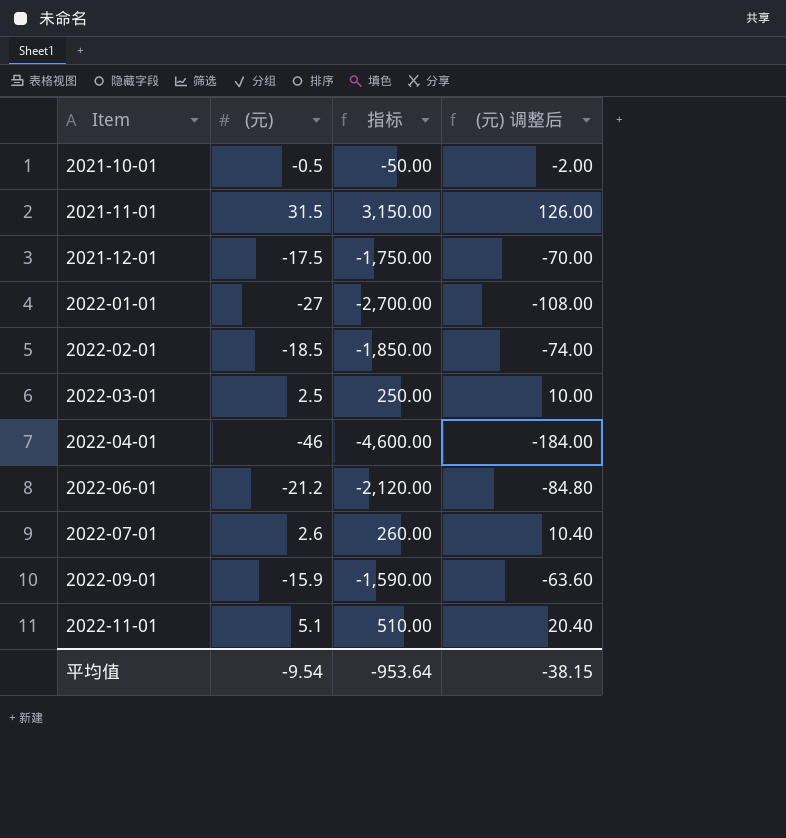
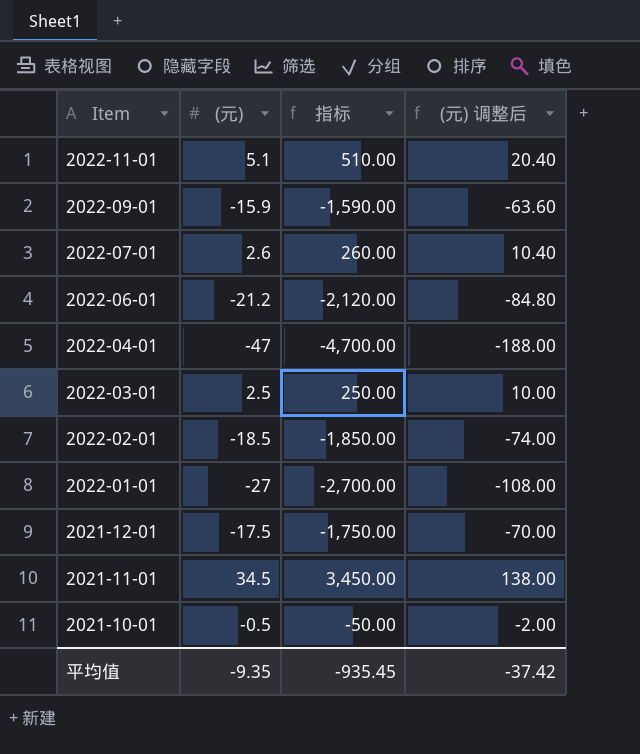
row order: Item ascending -> Item descending
2022-04-01 | (元): -46 -> -47
2022-04-01 | 指标: -4,600.00 -> -4,700.00
2022-04-01 | (元) 调整后: -184.00 -> -188.00
2021-11-01 | (元): 31.5 -> 34.5
2021-11-01 | 指标: 3,150.00 -> 3,450.00
2021-11-01 | (元) 调整后: 126.00 -> 138.00
平均值 | (元): -9.54 -> -9.35
平均值 | 指标: -953.64 -> -935.45
平均值 | (元) 调整后: -38.15 -> -37.42

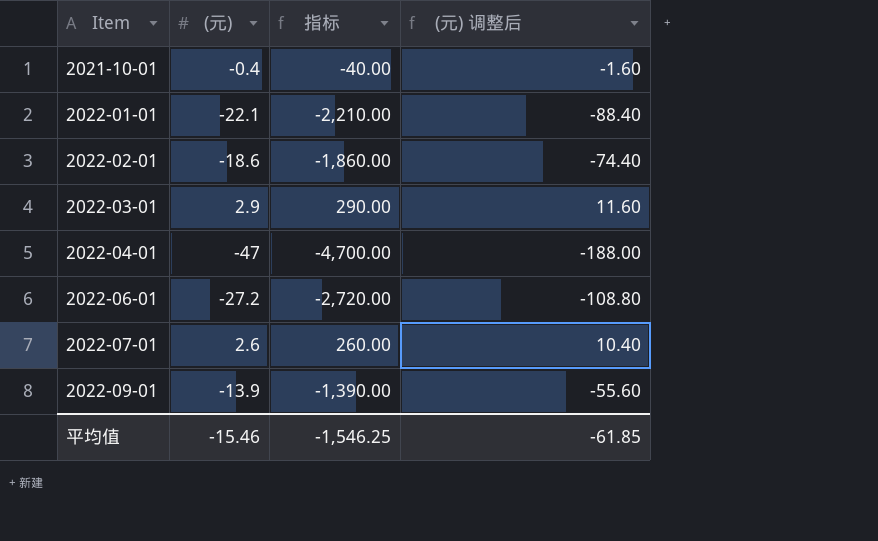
row order: Item descending -> Item ascending
row 2022-11-01: 5.1 | 510.00 | 20.40 -> none
row 2021-12-01: -17.5 | -1,750.00 | -70.00 -> none
row 2021-11-01: 34.5 | 3,450.00 | 138.00 -> none
2021-10-01 | (元): -0.5 -> -0.4
2021-10-01 | 指标: -50.00 -> -40.00
2021-10-01 | (元) 调整后: -2.00 -> -1.60
2022-01-01 | (元): -27 -> -22.1
2022-01-01 | 指标: -2,700.00 -> -2,210.00
2022-01-01 | (元) 调整后: -108.00 -> -88.40
2022-02-01 | (元): -18.5 -> -18.6
2022-02-01 | 指标: -1,850.00 -> -1,860.00
2022-02-01 | (元) 调整后: -74.00 -> -74.40
2022-03-01 | (元): 2.5 -> 2.9
2022-03-01 | 指标: 250.00 -> 290.00
2022-03-01 | (元) 调整后: 10.00 -> 11.60
2022-06-01 | (元): -21.2 -> -27.2
2022-06-01 | 指标: -2,120.00 -> -2,720.00
2022-06-01 | (元) 调整后: -84.80 -> -108.80
2022-09-01 | (元): -15.9 -> -13.9
2022-09-01 | 指标: -1,590.00 -> -1,390.00
2022-09-01 | (元) 调整后: -63.60 -> -55.60
平均值 | (元): -9.35 -> -15.46
平均值 | 指标: -935.45 -> -1,546.25
平均值 | (元) 调整后: -37.42 -> -61.85

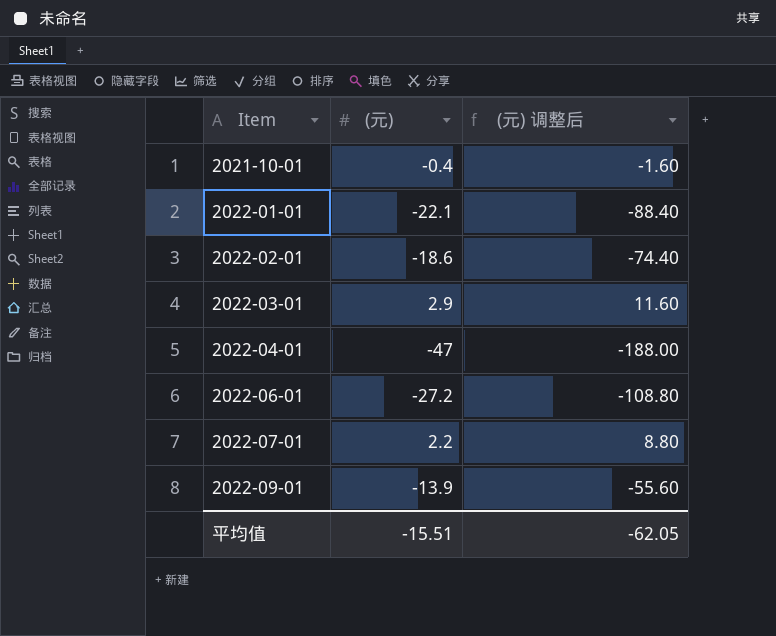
column 指标 | formula: [(元)] * 100 -> none
2022-07-01 | (元): 2.6 -> 2.2
2022-07-01 | (元) 调整后: 10.40 -> 8.80
平均值 | (元): -15.46 -> -15.51
平均值 | (元) 调整后: -61.85 -> -62.05

